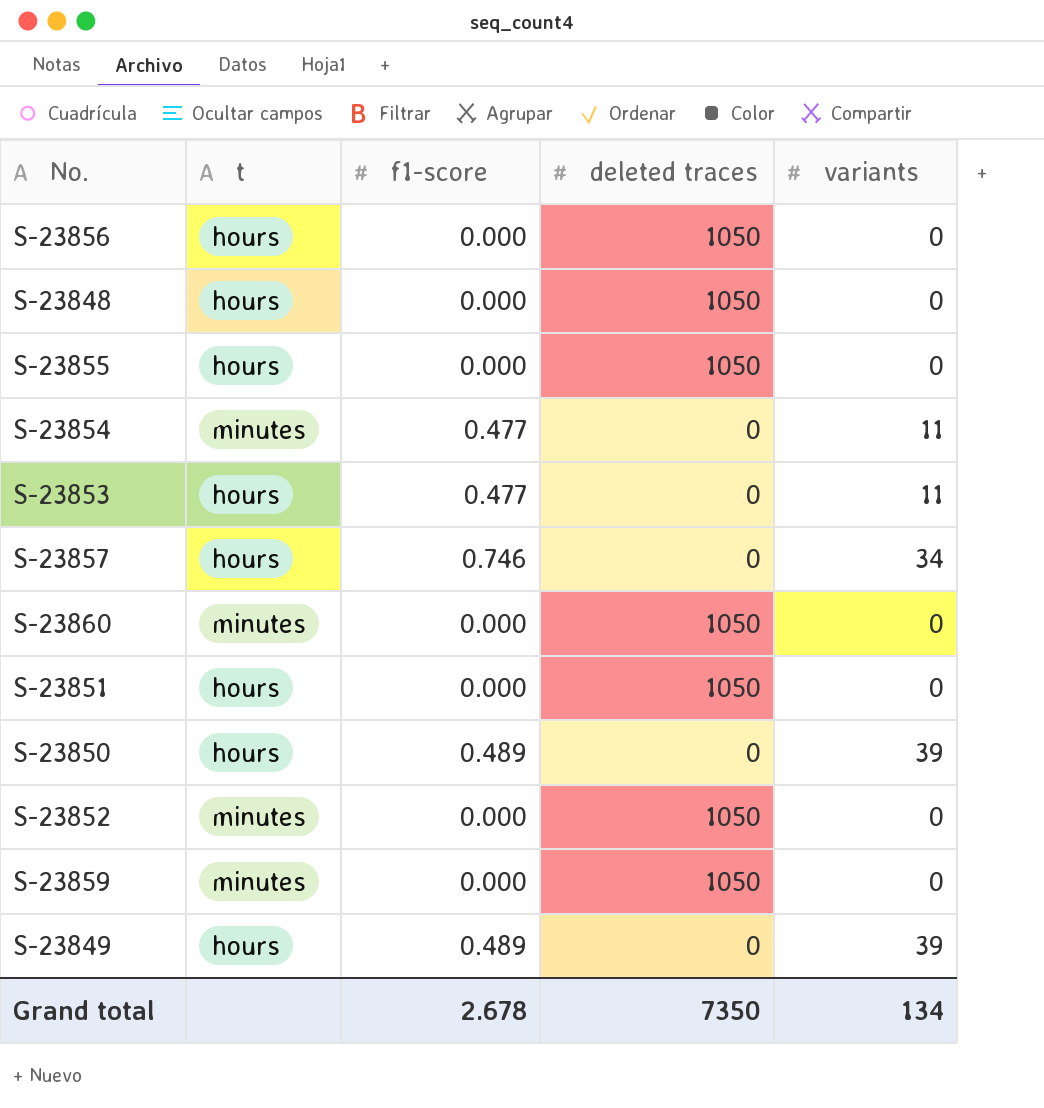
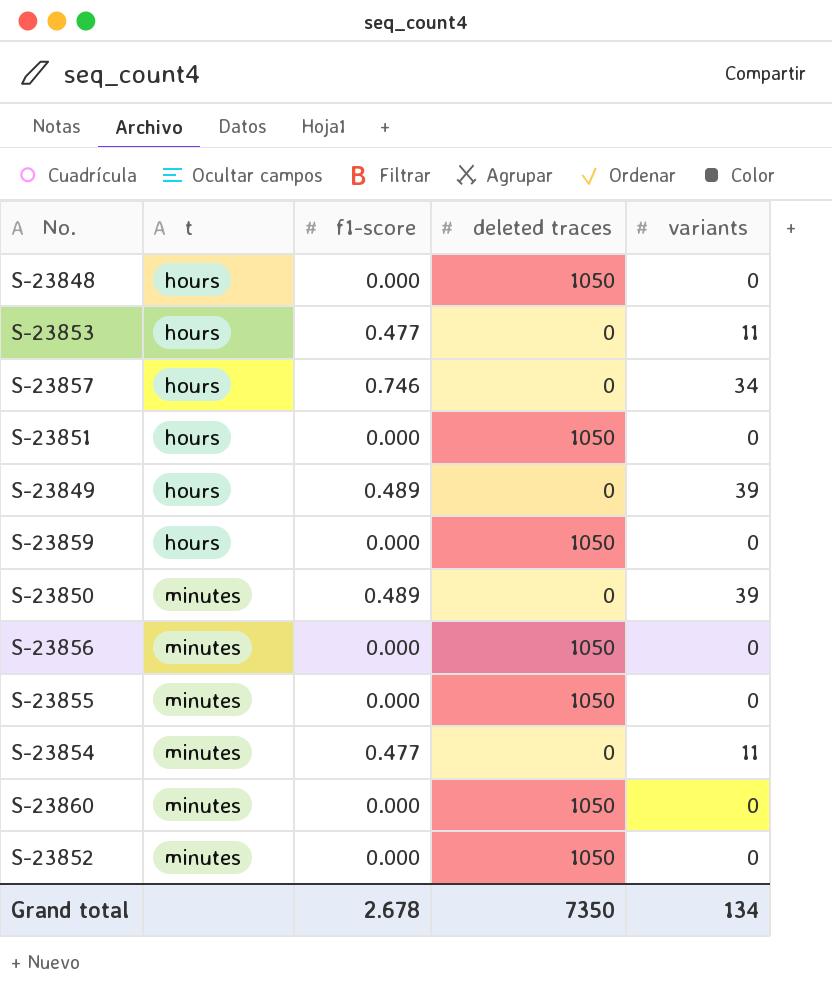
row order: none -> t ascending
S-23859 | t: minutes -> hours
S-23850 | t: hours -> minutes
S-23856 | t: hours -> minutes
S-23855 | t: hours -> minutes

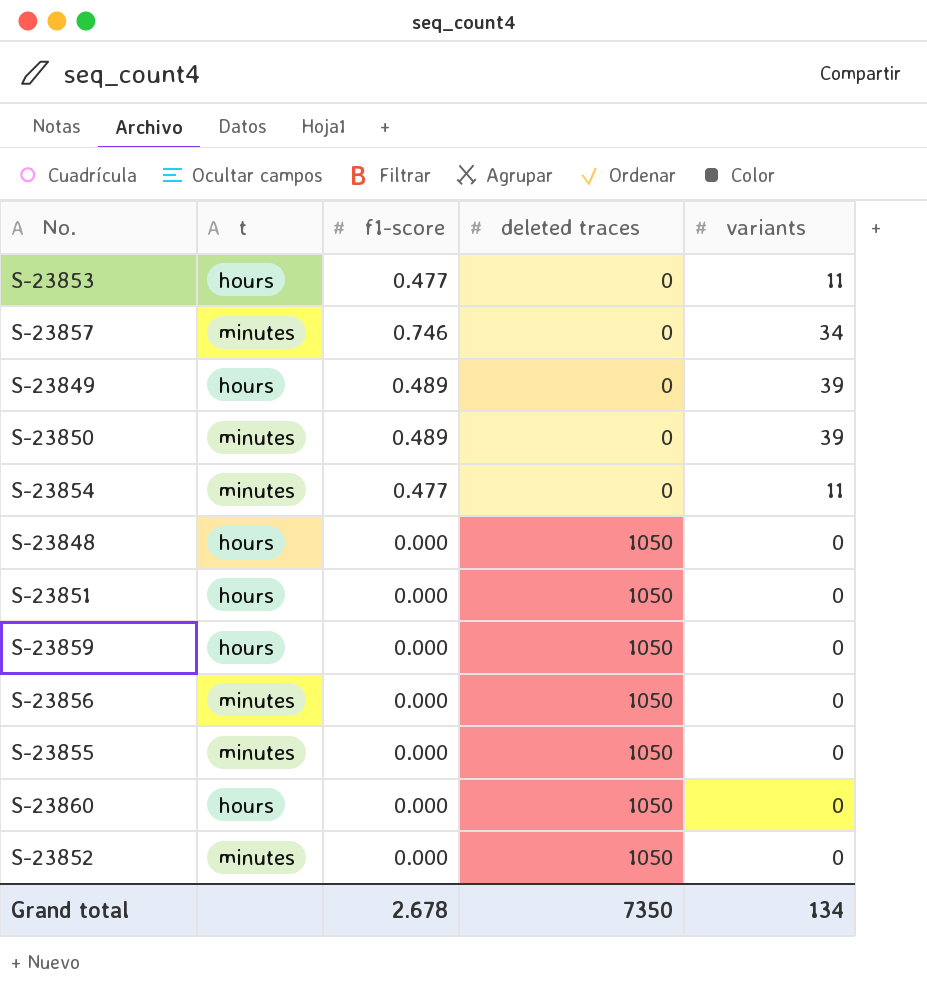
row order: t ascending -> deleted traces ascending
S-23857 | t: hours -> minutes
S-23860 | t: minutes -> hours

